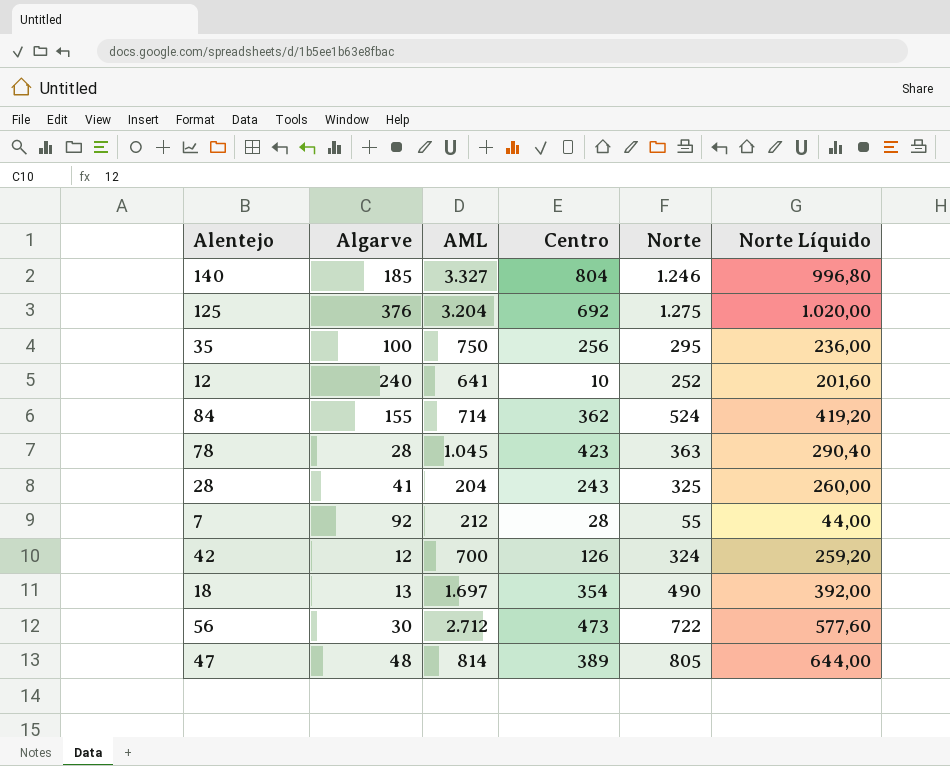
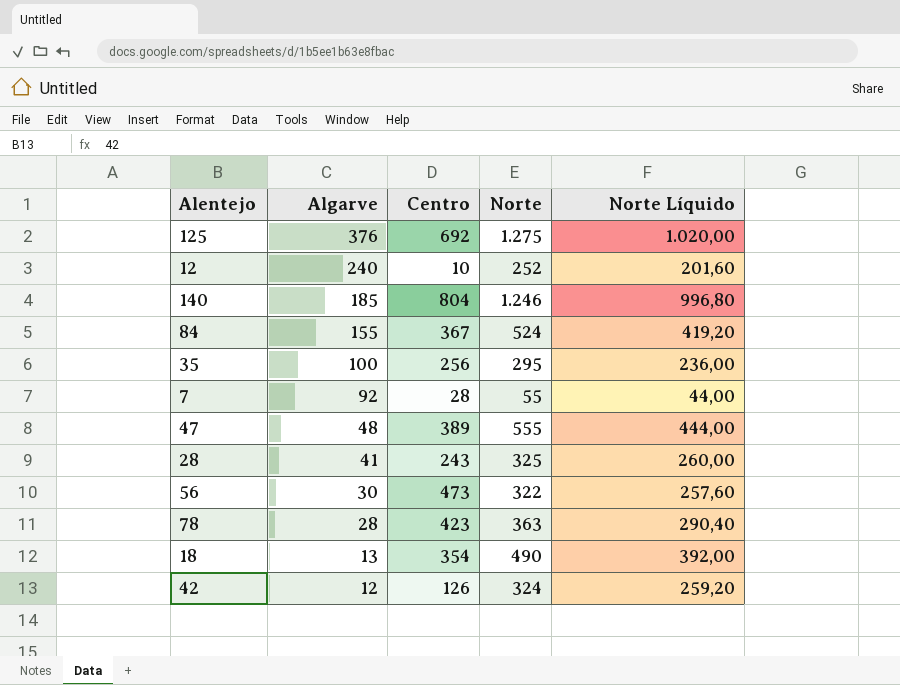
row order: none -> Algarve descending
column AML | position: 3 -> none
84 | Centro: 362 -> 367
47 | Norte: 805 -> 555
47 | Norte Líquido: 644,00 -> 444,00
56 | Norte: 722 -> 322
56 | Norte Líquido: 577,60 -> 257,60

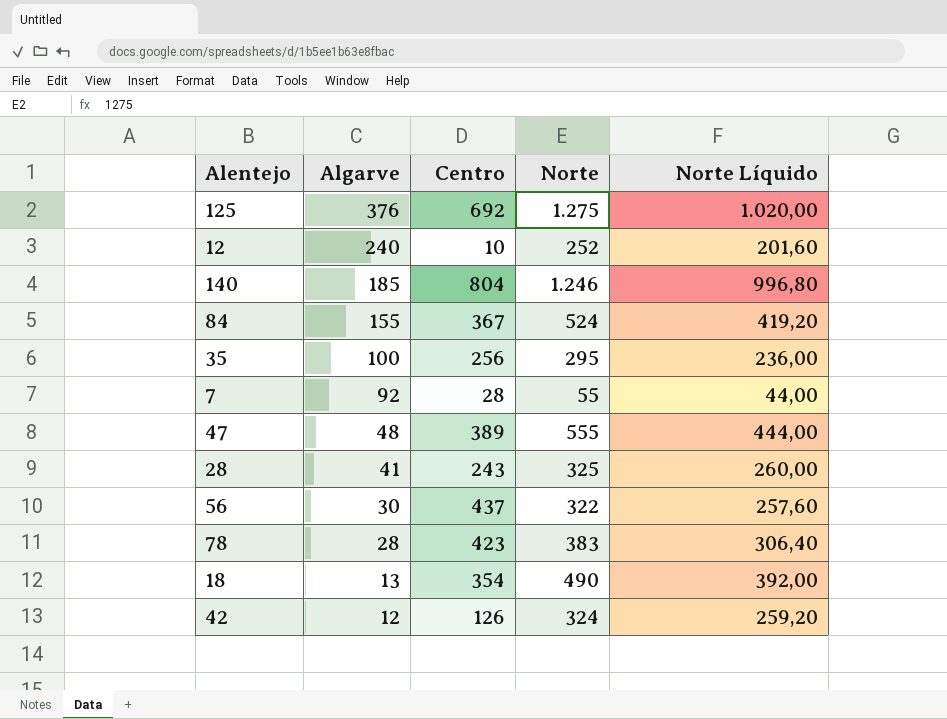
56 | Centro: 473 -> 437
78 | Norte: 363 -> 383
78 | Norte Líquido: 290,40 -> 306,40

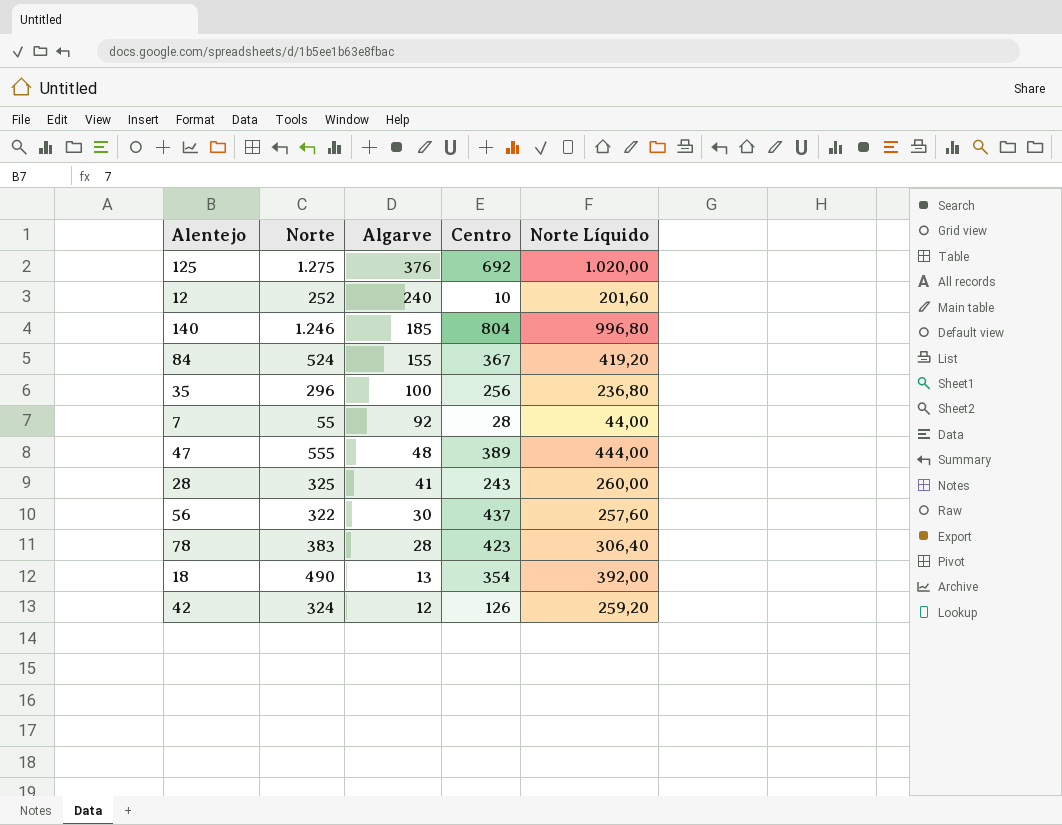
column Norte | position: 4 -> 2
35 | Norte: 295 -> 296
35 | Norte Líquido: 236,00 -> 236,80

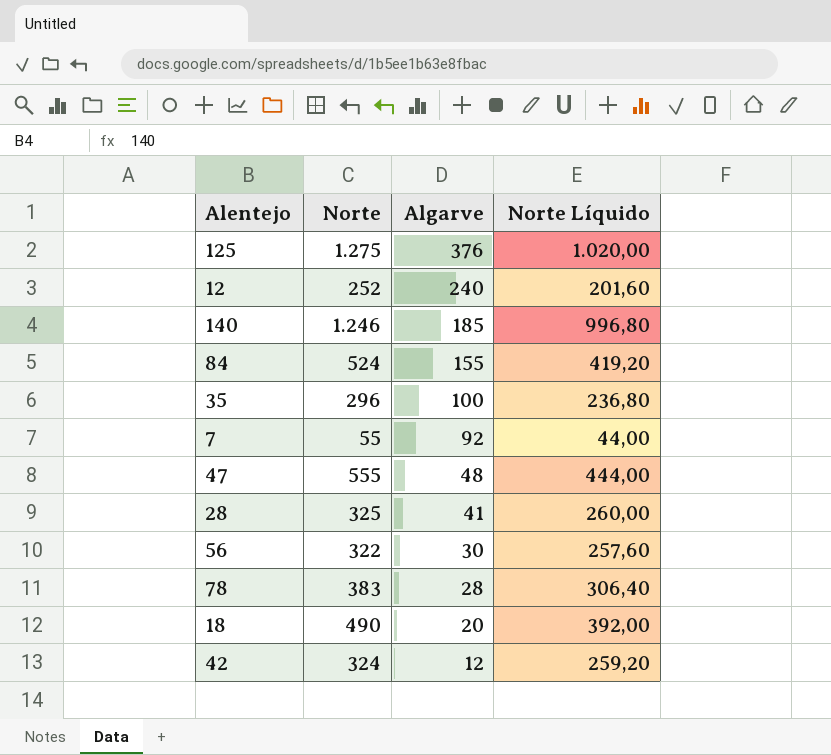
column Centro | position: 4 -> none
18 | Algarve: 13 -> 20

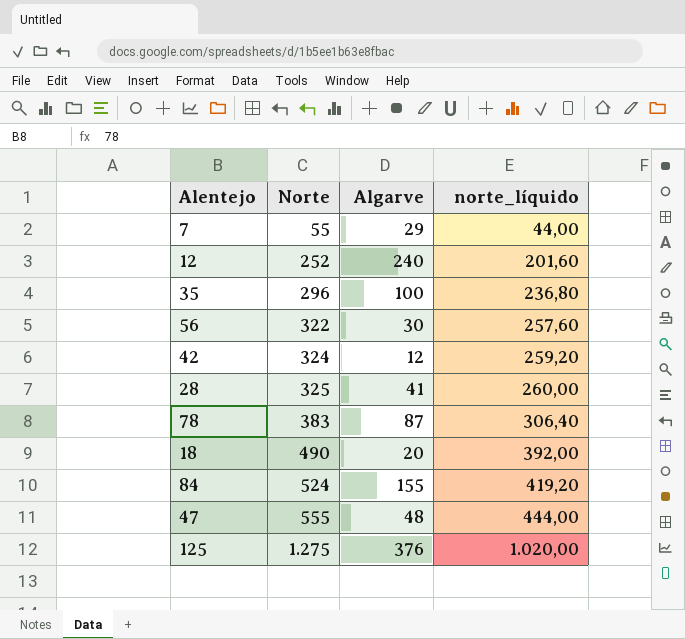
row order: Algarve descending -> Norte ascending
column name: Norte Líquido -> norte_líquido
row 140: 1.246 | 185 | 996,80 -> none
7 | Algarve: 92 -> 29
78 | Algarve: 28 -> 87

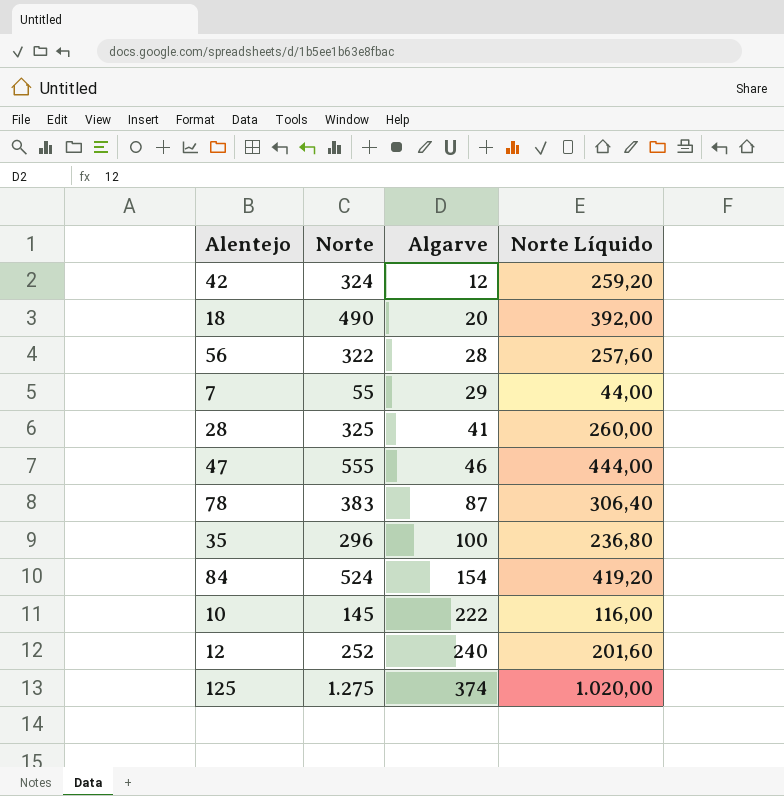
row order: Norte ascending -> Algarve ascending
column name: norte_líquido -> Norte Líquido
56 | Algarve: 30 -> 28
47 | Algarve: 48 -> 46
84 | Algarve: 155 -> 154
row 10: none -> 145 | 222 | 116,00
125 | Algarve: 376 -> 374

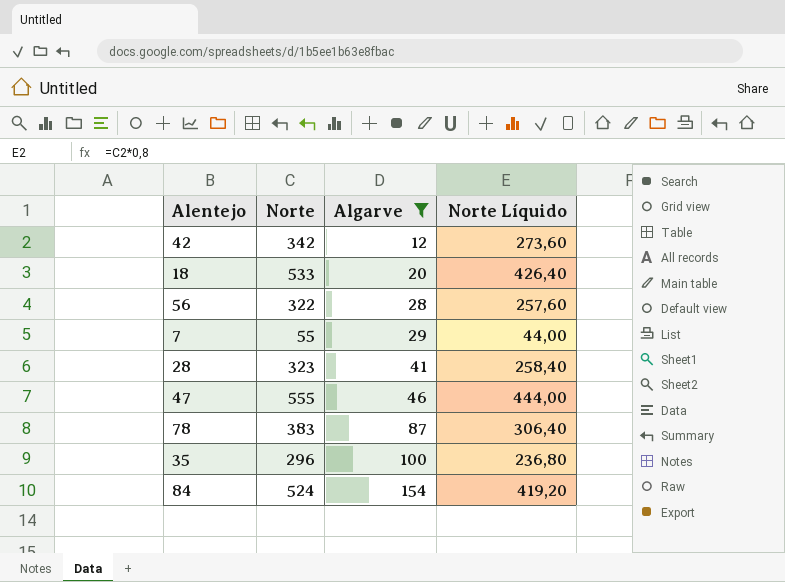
filter: none -> Algarve <= 154
42 | Norte: 324 -> 342
42 | Norte Líquido: 259,20 -> 273,60
18 | Norte: 490 -> 533
18 | Norte Líquido: 392,00 -> 426,40
28 | Norte: 325 -> 323
28 | Norte Líquido: 260,00 -> 258,40

